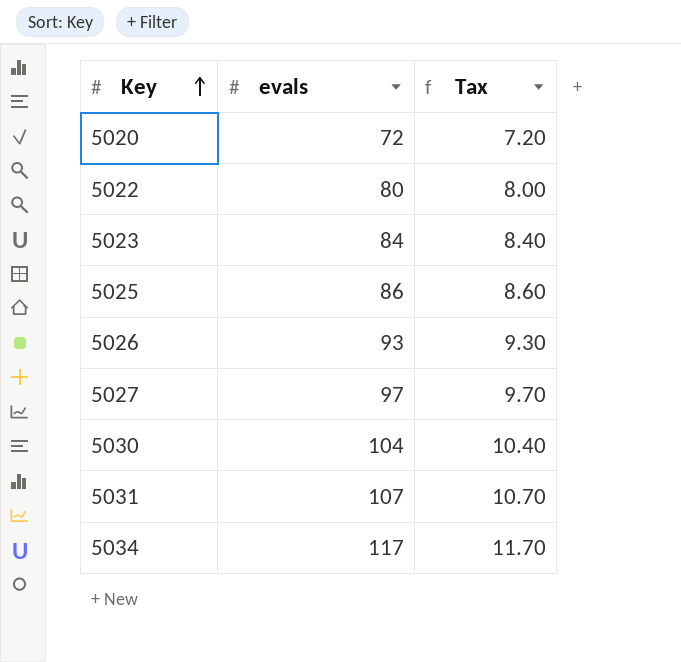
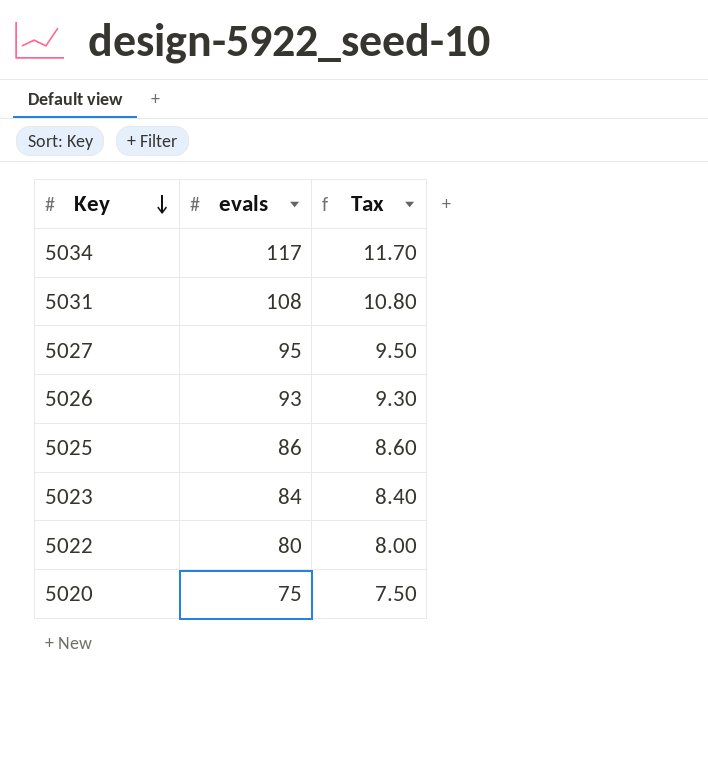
row order: Key ascending -> Key descending
row 5030: 104 | 10.40 -> none
5031 | evals: 107 -> 108
5031 | Tax: 10.70 -> 10.80
5027 | evals: 97 -> 95
5027 | Tax: 9.70 -> 9.50
5020 | evals: 72 -> 75
5020 | Tax: 7.20 -> 7.50

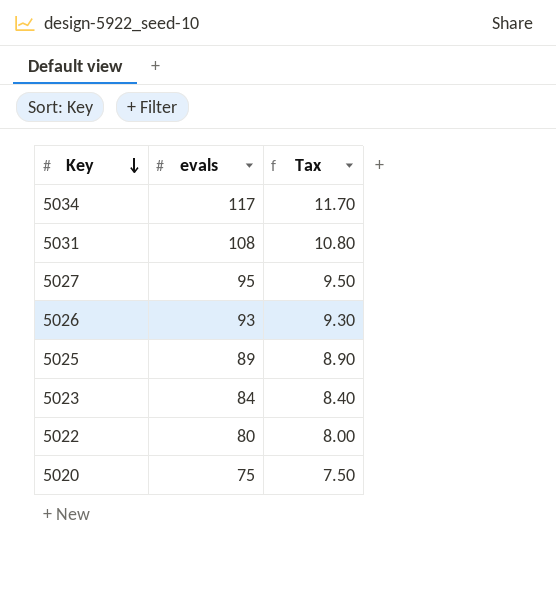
5025 | evals: 86 -> 89
5025 | Tax: 8.60 -> 8.90

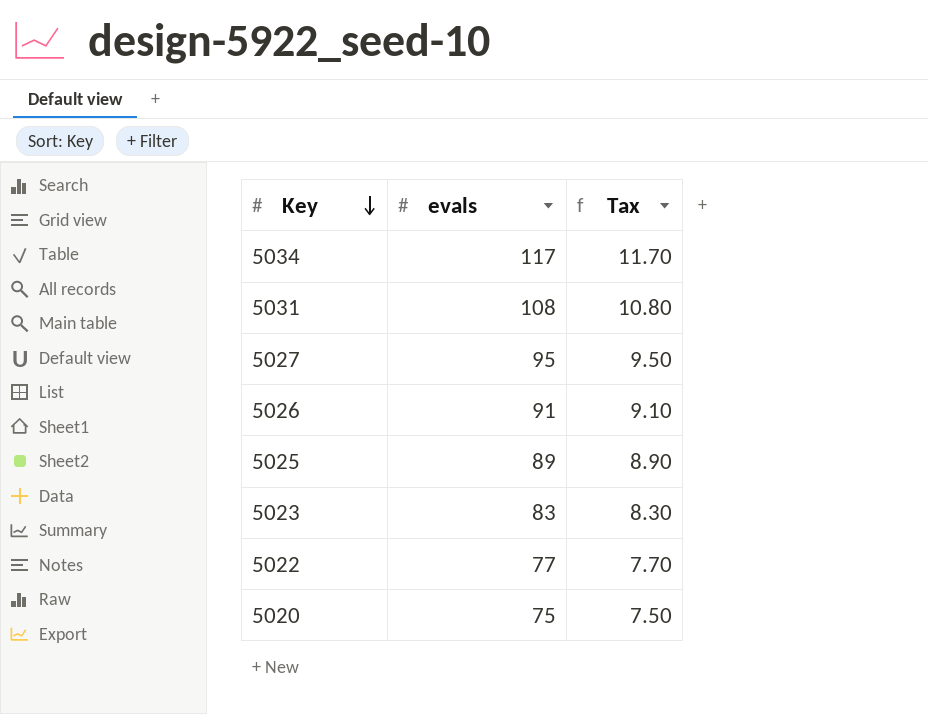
5026 | evals: 93 -> 91
5026 | Tax: 9.30 -> 9.10
5023 | evals: 84 -> 83
5023 | Tax: 8.40 -> 8.30
5022 | evals: 80 -> 77
5022 | Tax: 8.00 -> 7.70

